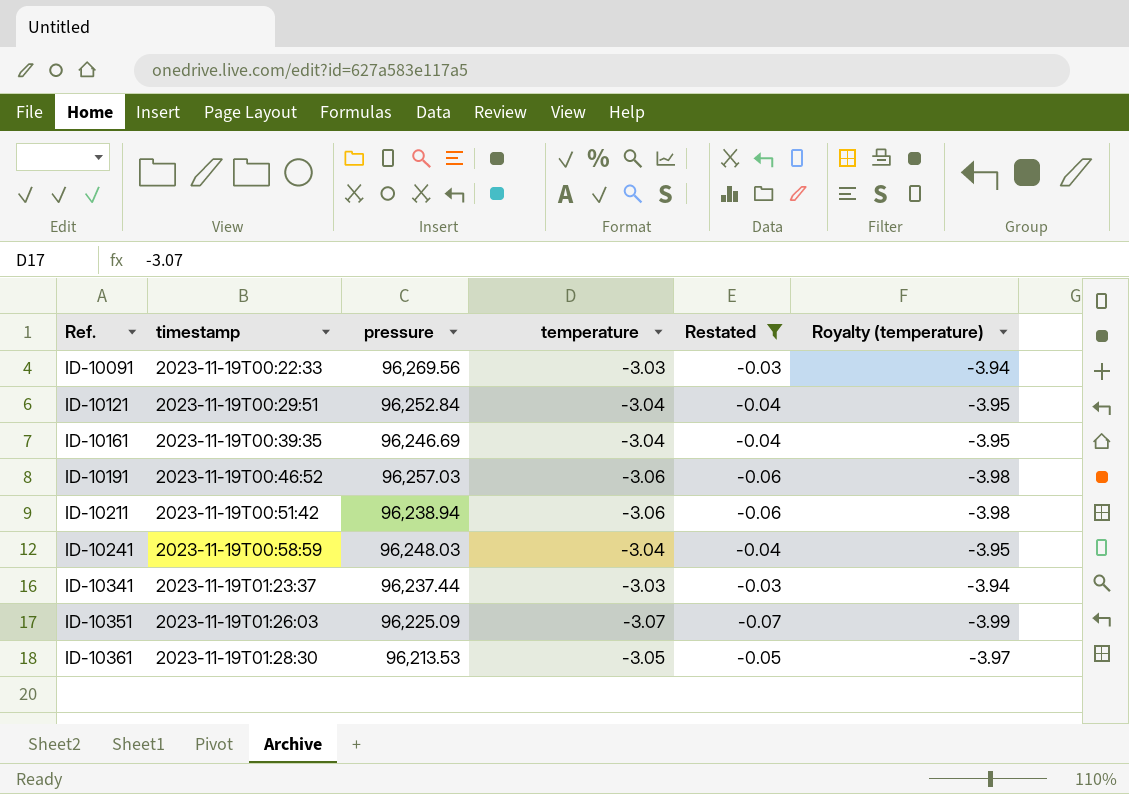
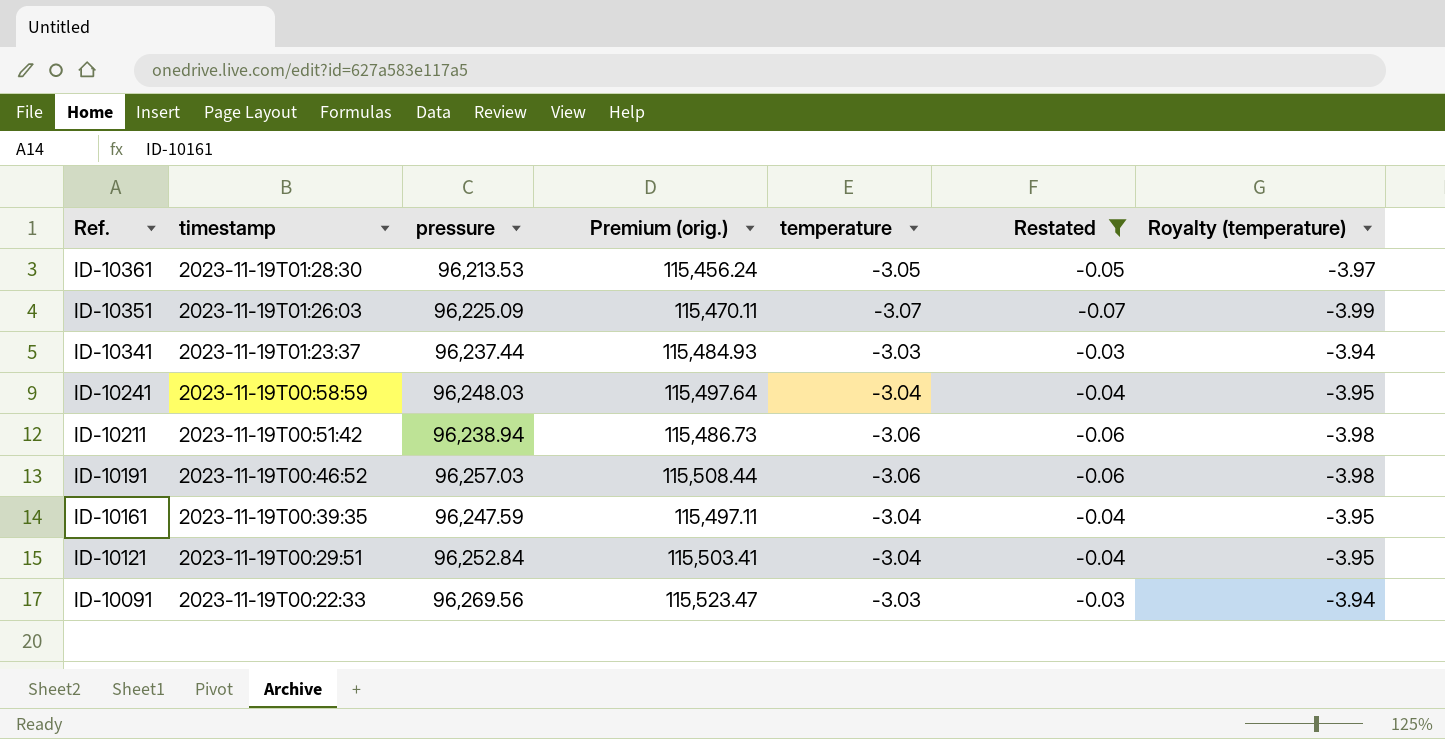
row order: Ref. ascending -> Ref. descending
column Premium (orig.) | formula: none -> [pressure] * 1.2
ID-10161 | pressure: 96,246.69 -> 96,247.59

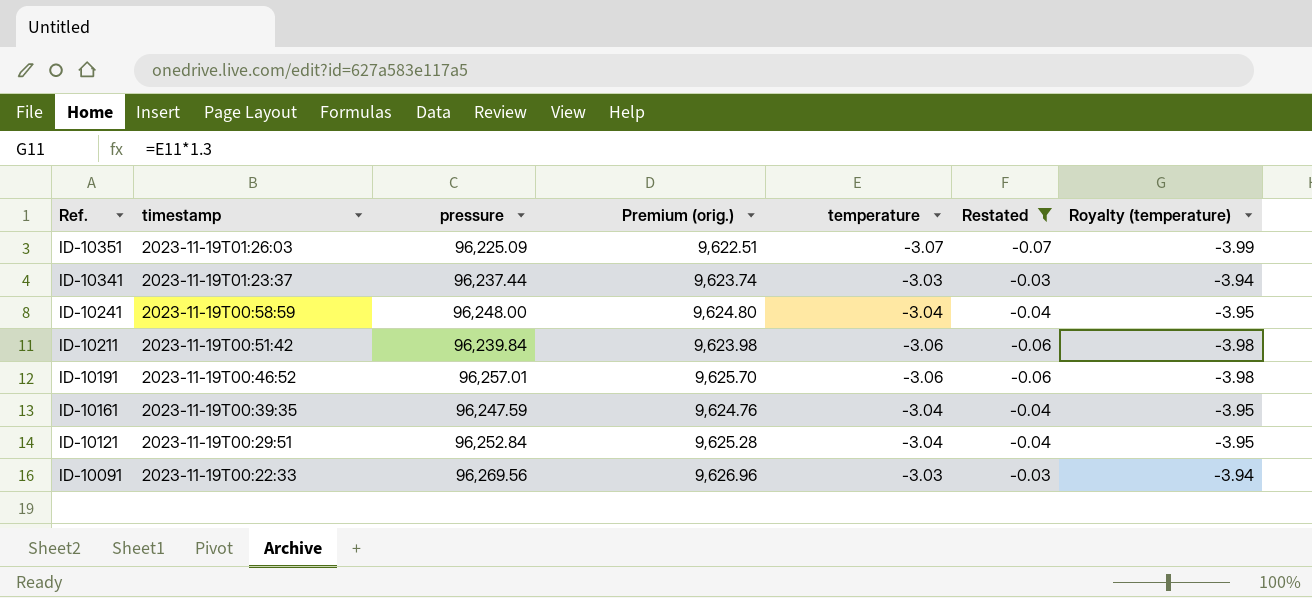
column Premium (orig.) | formula: [pressure] * 1.2 -> [pressure] * 0.1
row ID-10361: 2023-11-19T01:28:30 | 96,213.53 | 115,456.24 | -3.05 | -0.05 | -3.97 -> none
ID-10241 | pressure: 96,248.03 -> 96,248.00
ID-10211 | pressure: 96,238.94 -> 96,239.84
ID-10191 | pressure: 96,257.03 -> 96,257.01

